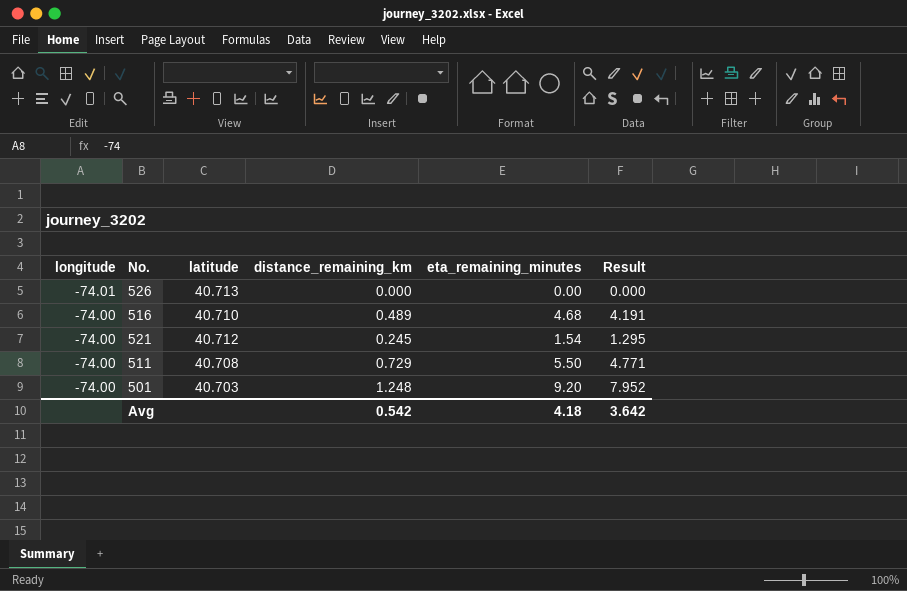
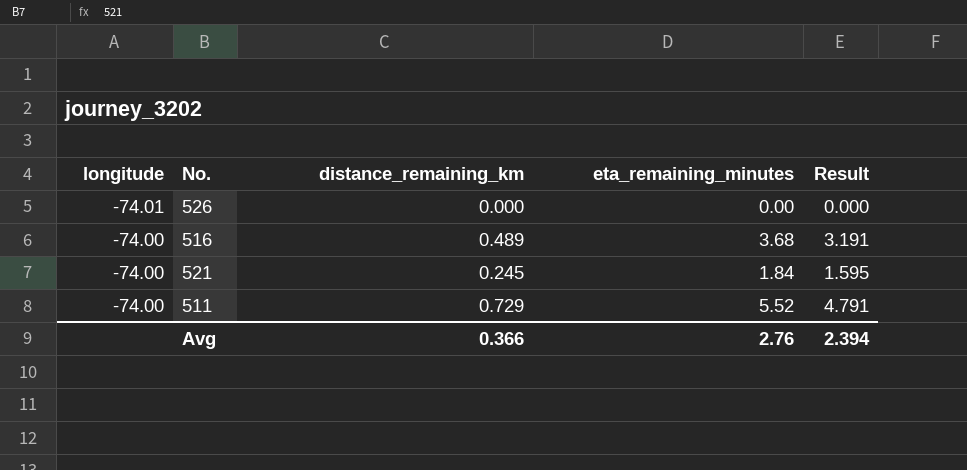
column latitude | position: 3 -> none
row 501: -74.00 | 40.703 | 1.248 | 9.20 | 7.952 -> none
516 | eta_remaining_minutes: 4.68 -> 3.68
516 | Result: 4.191 -> 3.191
521 | eta_remaining_minutes: 1.54 -> 1.84
521 | Result: 1.295 -> 1.595
511 | eta_remaining_minutes: 5.50 -> 5.52
511 | Result: 4.771 -> 4.791
Avg | distance_remaining_km: 0.542 -> 0.366
Avg | eta_remaining_minutes: 4.18 -> 2.76
Avg | Result: 3.642 -> 2.394

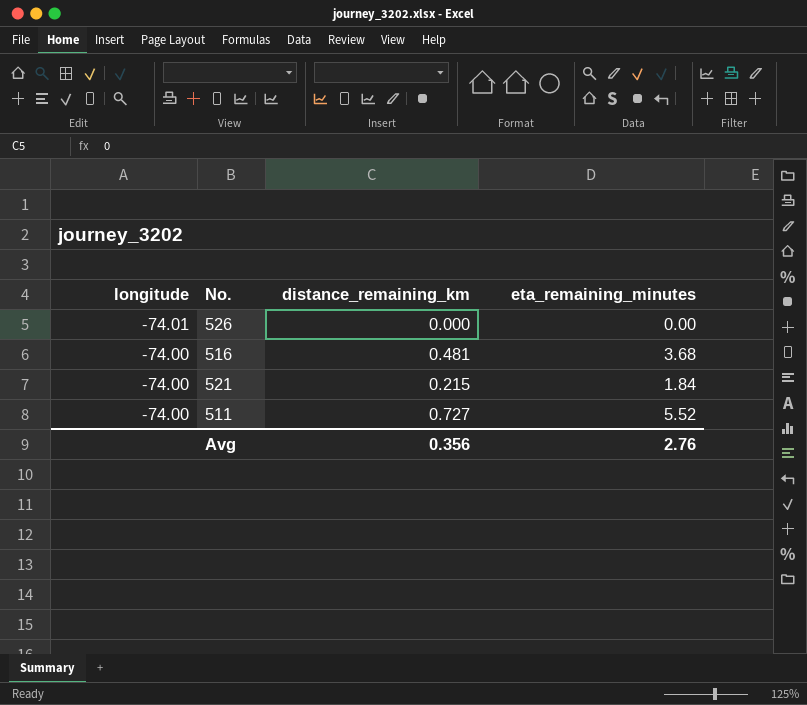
column Result | formula: [eta_remaining_minutes] - [distance_remaining_km] -> none
516 | distance_remaining_km: 0.489 -> 0.481
521 | distance_remaining_km: 0.245 -> 0.215
511 | distance_remaining_km: 0.729 -> 0.727
Avg | distance_remaining_km: 0.366 -> 0.356

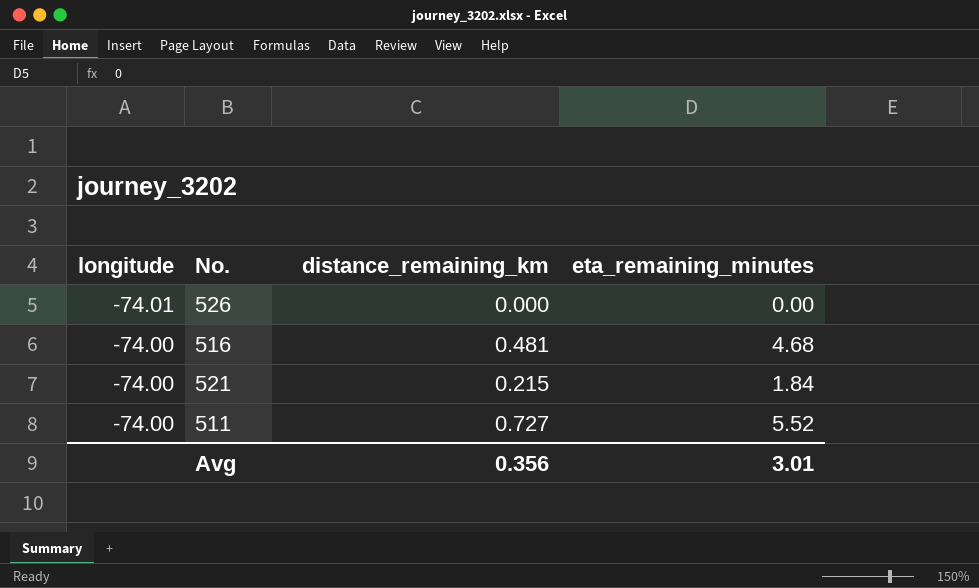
516 | eta_remaining_minutes: 3.68 -> 4.68
Avg | eta_remaining_minutes: 2.76 -> 3.01

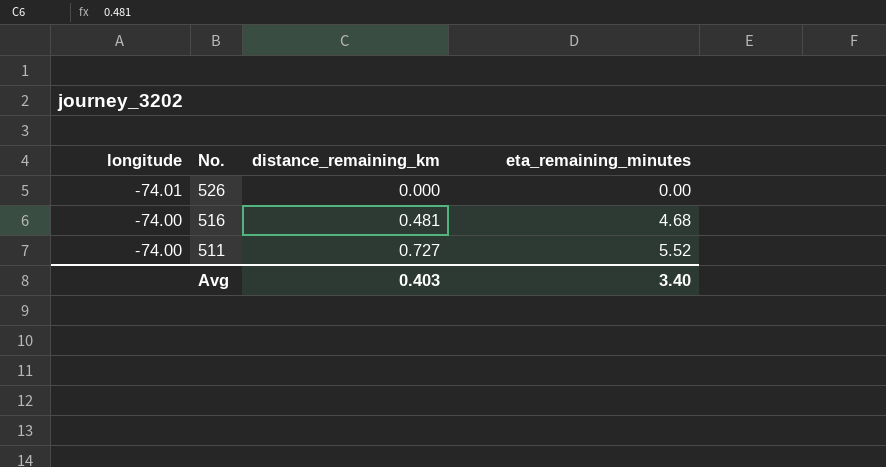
row 521: -74.00 | 0.215 | 1.84 -> none
Avg | distance_remaining_km: 0.356 -> 0.403
Avg | eta_remaining_minutes: 3.01 -> 3.40

